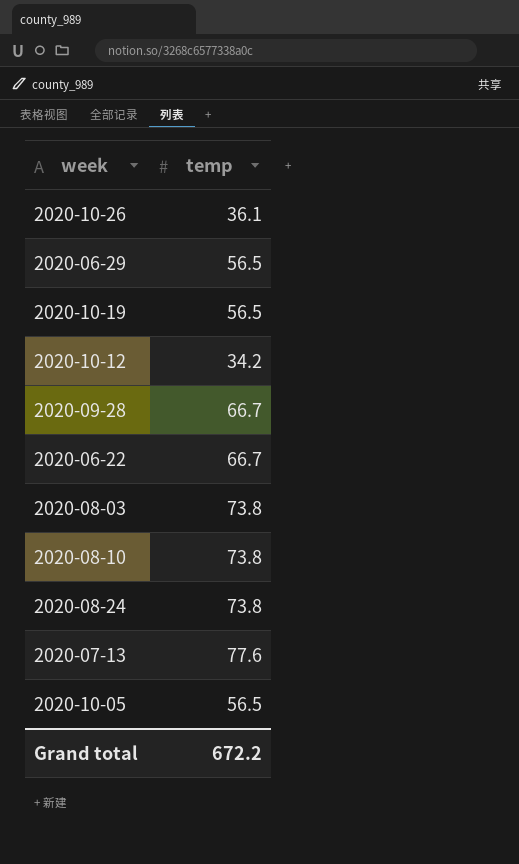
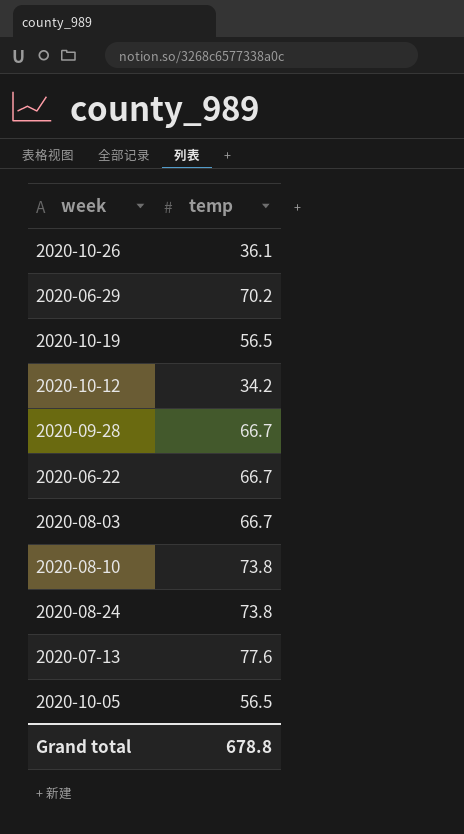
2020-06-29 | temp: 56.5 -> 70.2
2020-08-03 | temp: 73.8 -> 66.7
Grand total | temp: 672.2 -> 678.8

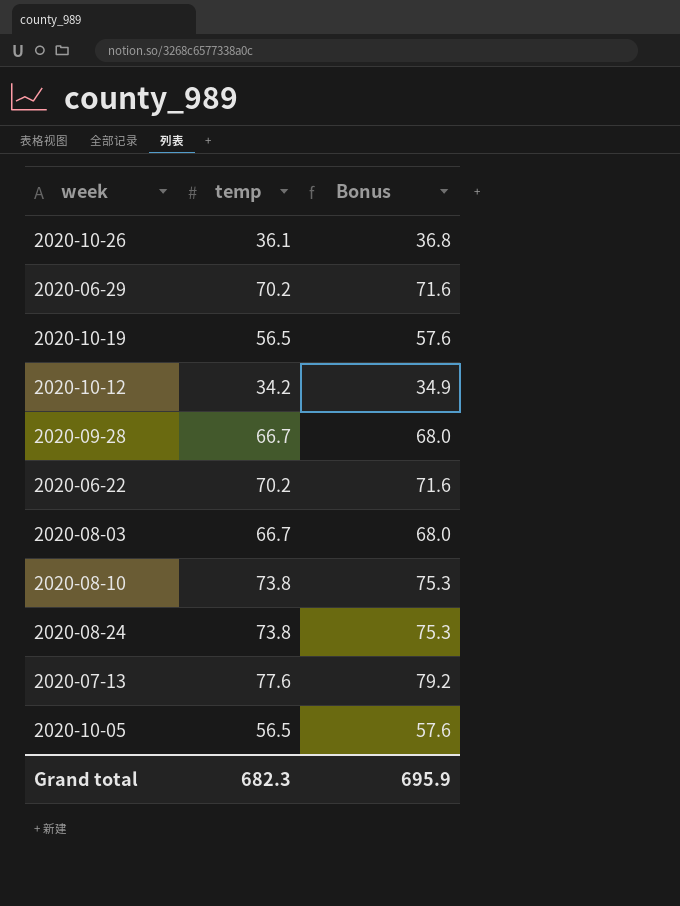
column Bonus | formula: none -> [temp] * 1.02
2020-06-22 | temp: 66.7 -> 70.2
Grand total | temp: 678.8 -> 682.3

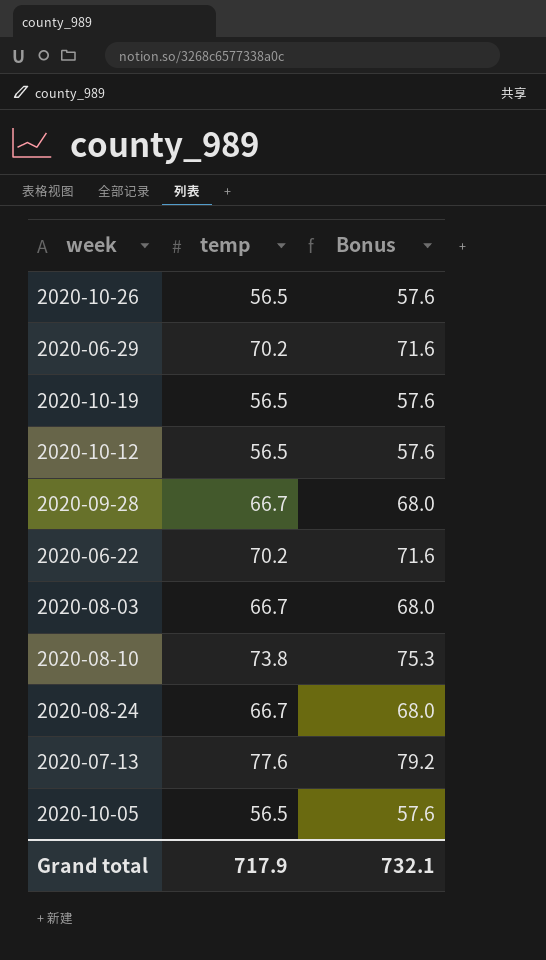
2020-10-26 | temp: 36.1 -> 56.5
2020-10-26 | Bonus: 36.8 -> 57.6
2020-10-12 | temp: 34.2 -> 56.5
2020-10-12 | Bonus: 34.9 -> 57.6
2020-08-24 | temp: 73.8 -> 66.7
2020-08-24 | Bonus: 75.3 -> 68.0
Grand total | temp: 682.3 -> 717.9
Grand total | Bonus: 695.9 -> 732.1

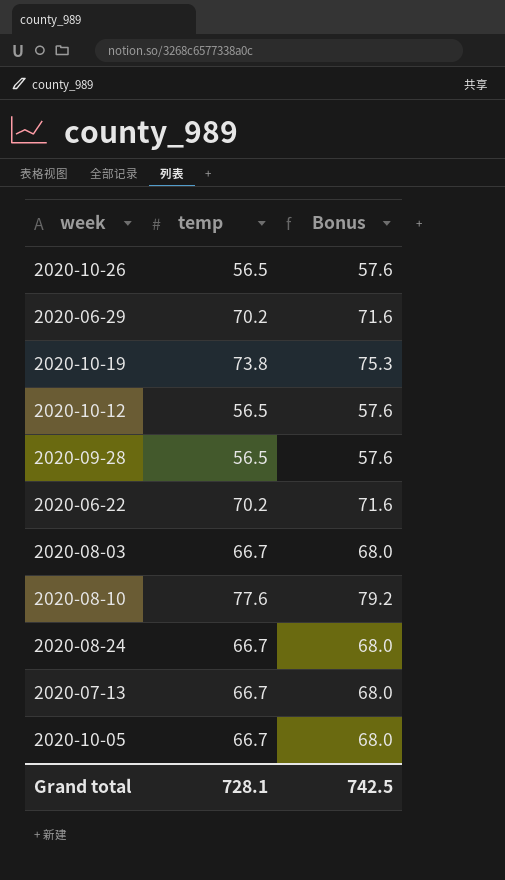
2020-10-19 | temp: 56.5 -> 73.8
2020-10-19 | Bonus: 57.6 -> 75.3
2020-09-28 | temp: 66.7 -> 56.5
2020-09-28 | Bonus: 68.0 -> 57.6
2020-08-10 | temp: 73.8 -> 77.6
2020-08-10 | Bonus: 75.3 -> 79.2
2020-07-13 | temp: 77.6 -> 66.7
2020-07-13 | Bonus: 79.2 -> 68.0
2020-10-05 | temp: 56.5 -> 66.7
2020-10-05 | Bonus: 57.6 -> 68.0
Grand total | temp: 717.9 -> 728.1
Grand total | Bonus: 732.1 -> 742.5

